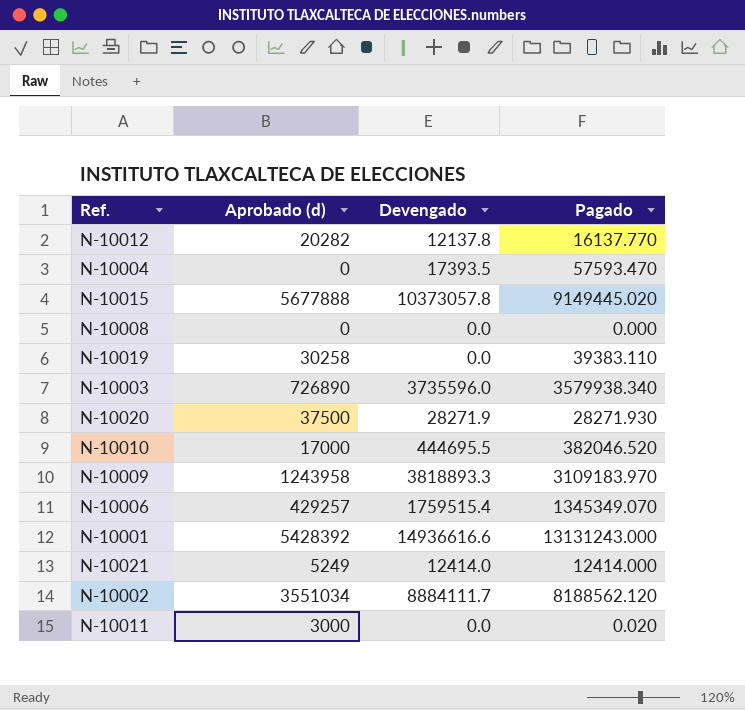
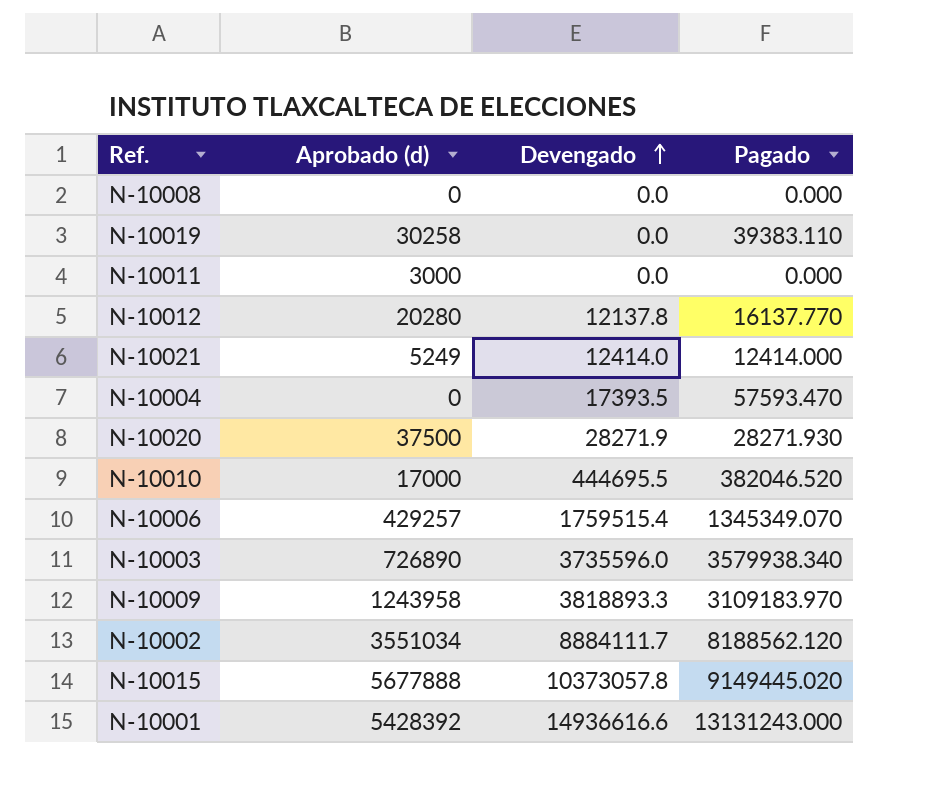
row order: none -> Devengado ascending
N-10011 | Pagado: 0.020 -> 0.000
N-10012 | Aprobado (d): 20282 -> 20280

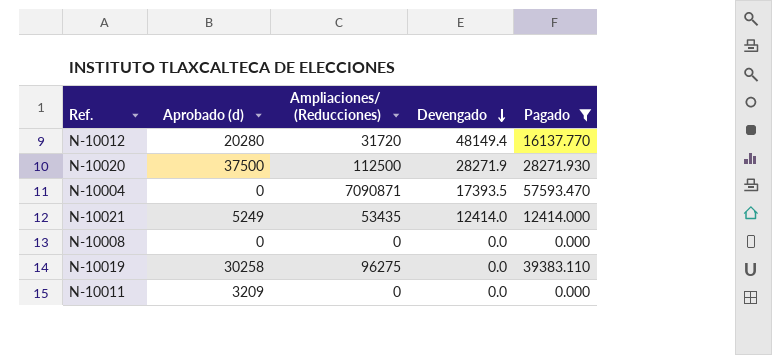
filter: none -> Pagado <= 57593.470
row order: Devengado ascending -> Devengado descending
column Ampliaciones/ (Reducciones) | position: none -> 3
N-10012 | Devengado: 12137.8 -> 48149.4
N-10011 | Aprobado (d): 3000 -> 3209

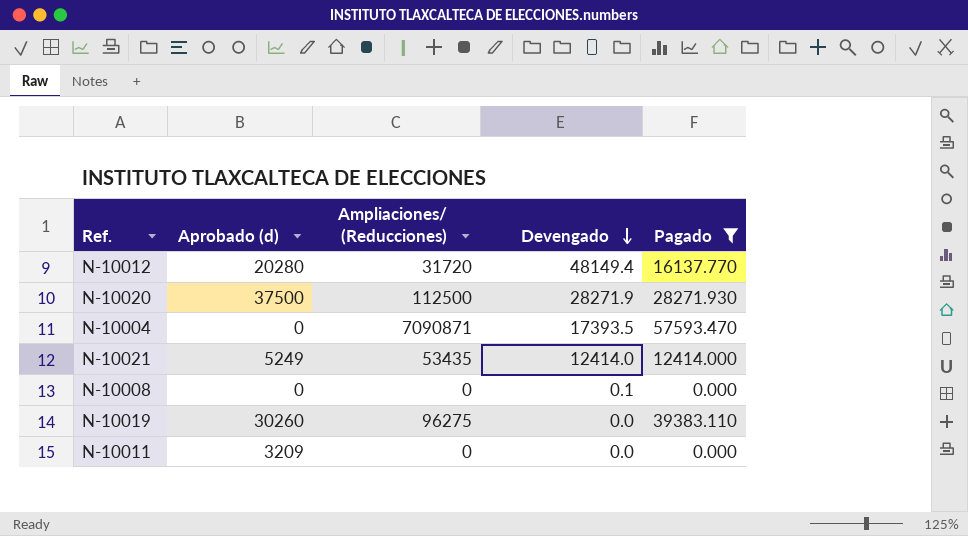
N-10008 | Devengado: 0.0 -> 0.1
N-10019 | Aprobado (d): 30258 -> 30260

